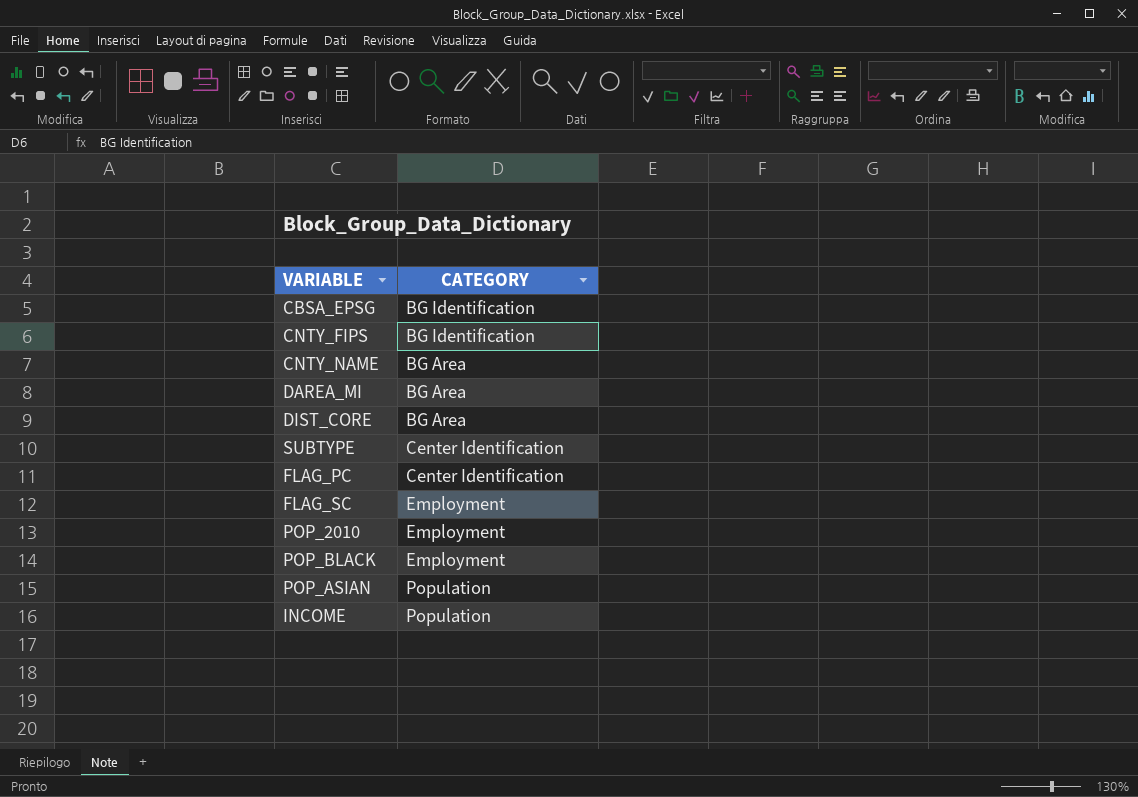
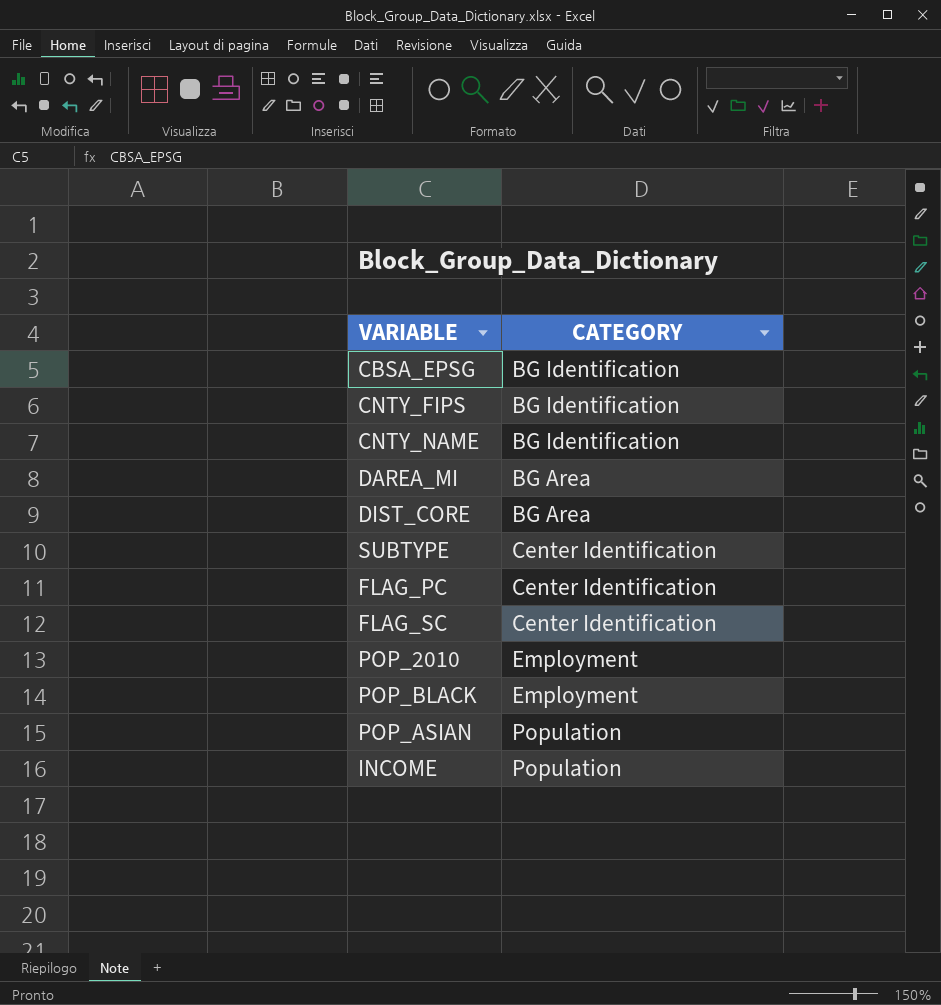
CNTY_NAME | CATEGORY: BG Area -> BG Identification
FLAG_SC | CATEGORY: Employment -> Center Identification

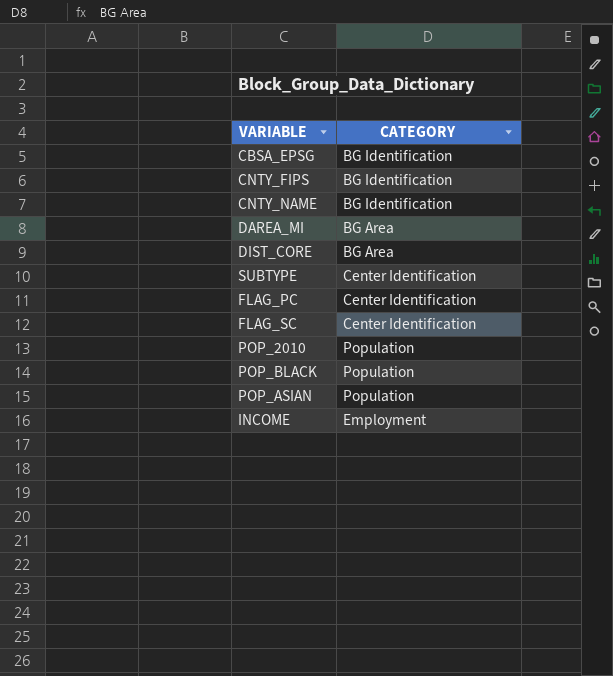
POP_2010 | CATEGORY: Employment -> Population
POP_BLACK | CATEGORY: Employment -> Population
INCOME | CATEGORY: Population -> Employment

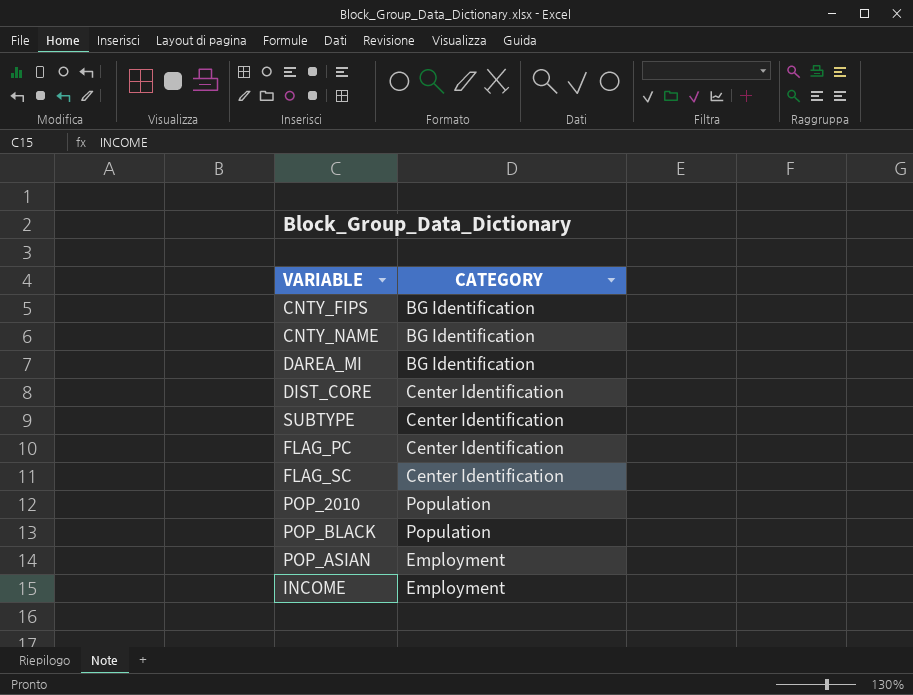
row CBSA_EPSG: BG Identification -> none
DAREA_MI | CATEGORY: BG Area -> BG Identification
DIST_CORE | CATEGORY: BG Area -> Center Identification
POP_ASIAN | CATEGORY: Population -> Employment

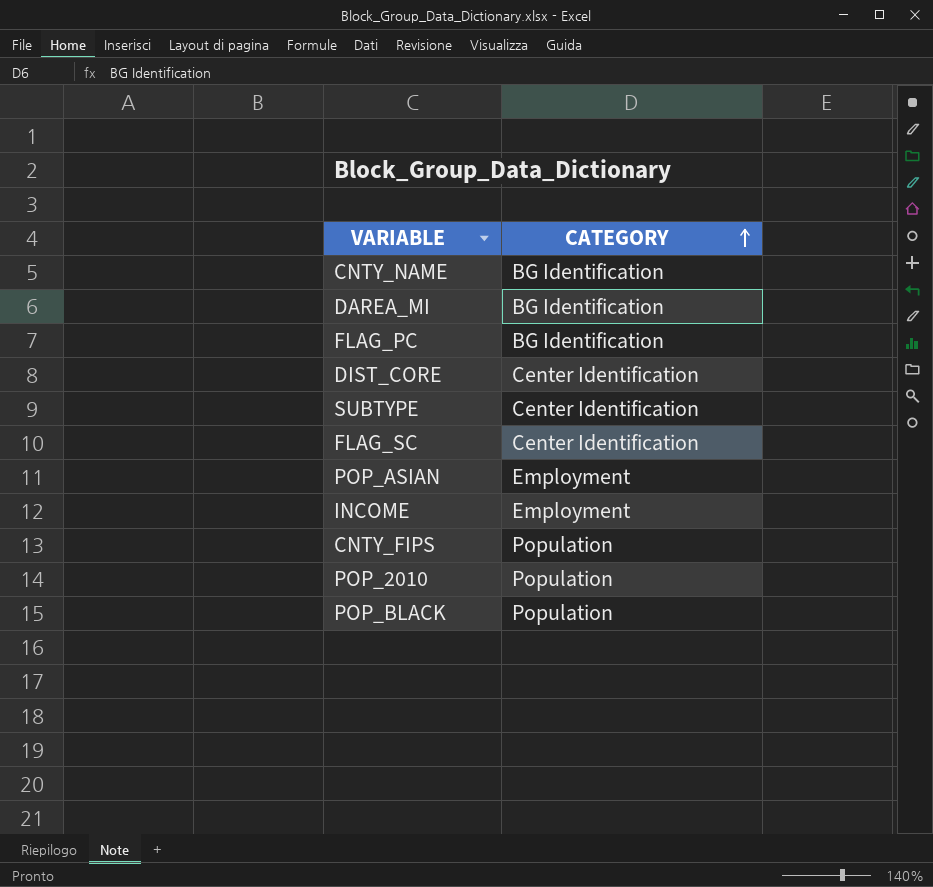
row order: none -> CATEGORY ascending
FLAG_PC | CATEGORY: Center Identification -> BG Identification
CNTY_FIPS | CATEGORY: BG Identification -> Population

